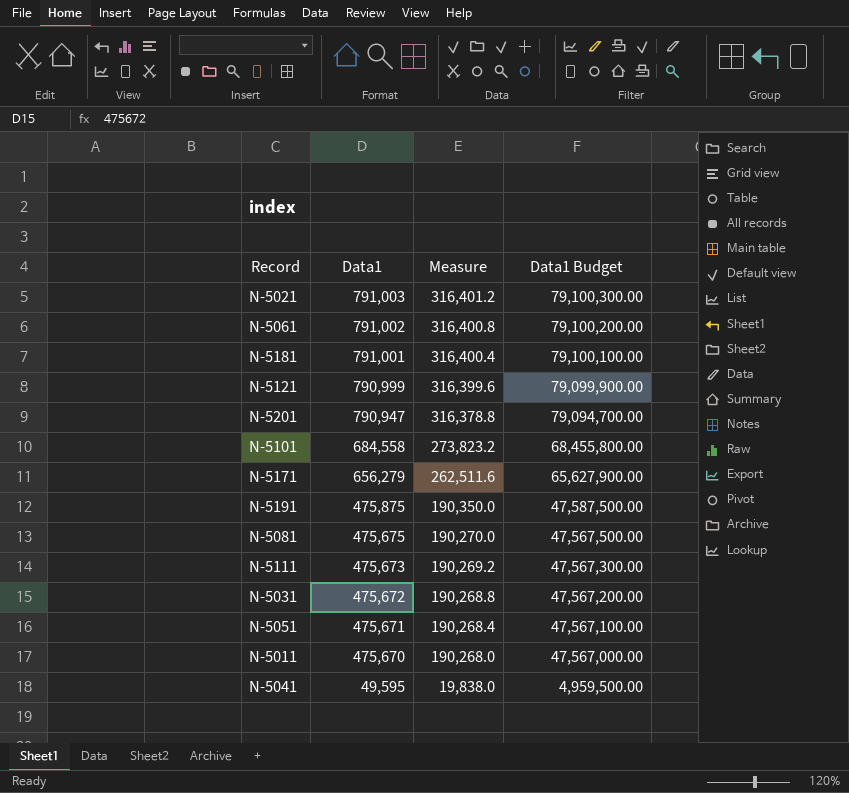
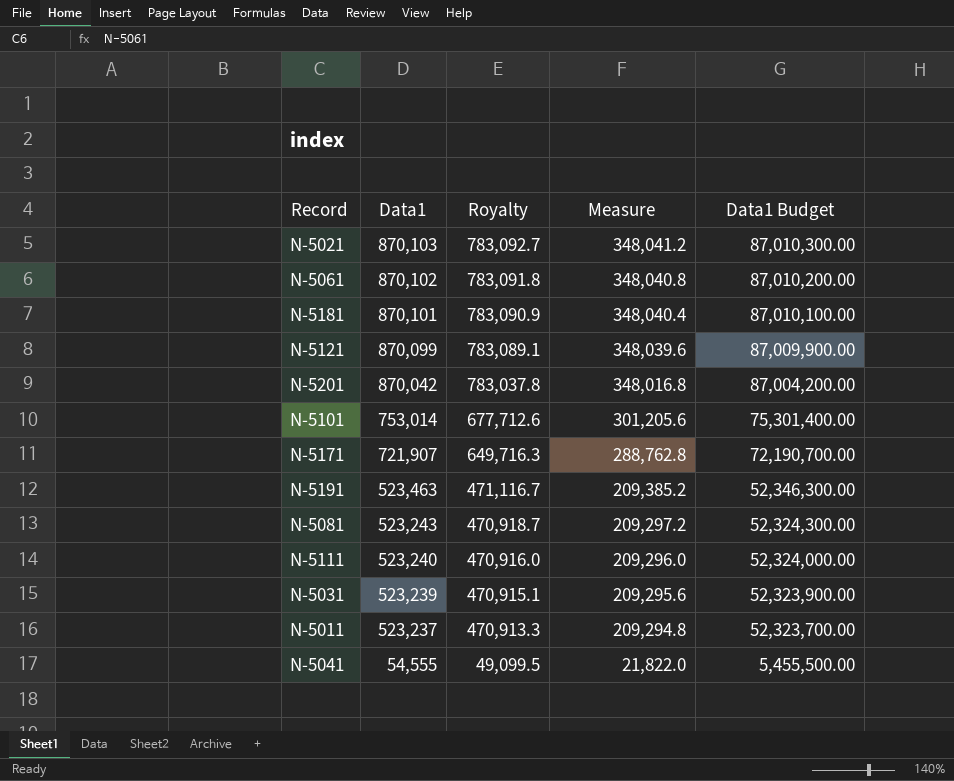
column Royalty | formula: none -> [Data1] * 0.9
row N-5051: 475,671 | 190,268.4 | 47,567,100.00 -> none
N-5021 | Data1: 791,003 -> 870,103
N-5021 | Measure: 316,401.2 -> 348,041.2
N-5021 | Data1 Budget: 79,100,300.00 -> 87,010,300.00
N-5061 | Data1: 791,002 -> 870,102
N-5061 | Measure: 316,400.8 -> 348,040.8
N-5061 | Data1 Budget: 79,100,200.00 -> 87,010,200.00
N-5181 | Data1: 791,001 -> 870,101
N-5181 | Measure: 316,400.4 -> 348,040.4
N-5181 | Data1 Budget: 79,100,100.00 -> 87,010,100.00
N-5121 | Data1: 790,999 -> 870,099
N-5121 | Measure: 316,399.6 -> 348,039.6
N-5121 | Data1 Budget: 79,099,900.00 -> 87,009,900.00
N-5201 | Data1: 790,947 -> 870,042
N-5201 | Measure: 316,378.8 -> 348,016.8
N-5201 | Data1 Budget: 79,094,700.00 -> 87,004,200.00
N-5101 | Data1: 684,558 -> 753,014
N-5101 | Measure: 273,823.2 -> 301,205.6
N-5101 | Data1 Budget: 68,455,800.00 -> 75,301,400.00
N-5171 | Data1: 656,279 -> 721,907
N-5171 | Measure: 262,511.6 -> 288,762.8
N-5171 | Data1 Budget: 65,627,900.00 -> 72,190,700.00
N-5191 | Data1: 475,875 -> 523,463
N-5191 | Measure: 190,350.0 -> 209,385.2
N-5191 | Data1 Budget: 47,587,500.00 -> 52,346,300.00
N-5081 | Data1: 475,675 -> 523,243
N-5081 | Measure: 190,270.0 -> 209,297.2
N-5081 | Data1 Budget: 47,567,500.00 -> 52,324,300.00
N-5111 | Data1: 475,673 -> 523,240
N-5111 | Measure: 190,269.2 -> 209,296.0
N-5111 | Data1 Budget: 47,567,300.00 -> 52,324,000.00
N-5031 | Data1: 475,672 -> 523,239
N-5031 | Measure: 190,268.8 -> 209,295.6
N-5031 | Data1 Budget: 47,567,200.00 -> 52,323,900.00
N-5011 | Data1: 475,670 -> 523,237
N-5011 | Measure: 190,268.0 -> 209,294.8
N-5011 | Data1 Budget: 47,567,000.00 -> 52,323,700.00
N-5041 | Data1: 49,595 -> 54,555
N-5041 | Measure: 19,838.0 -> 21,822.0
N-5041 | Data1 Budget: 4,959,500.00 -> 5,455,500.00

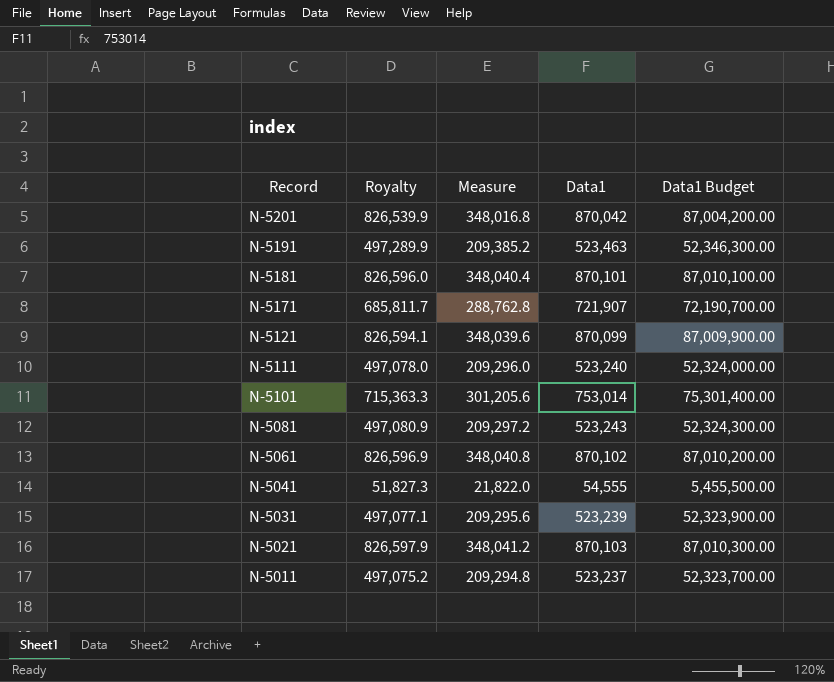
row order: Data1 descending -> Record descending
column Royalty | formula: [Data1] * 0.9 -> [Data1] * 0.95
column Data1 | position: 2 -> 4

